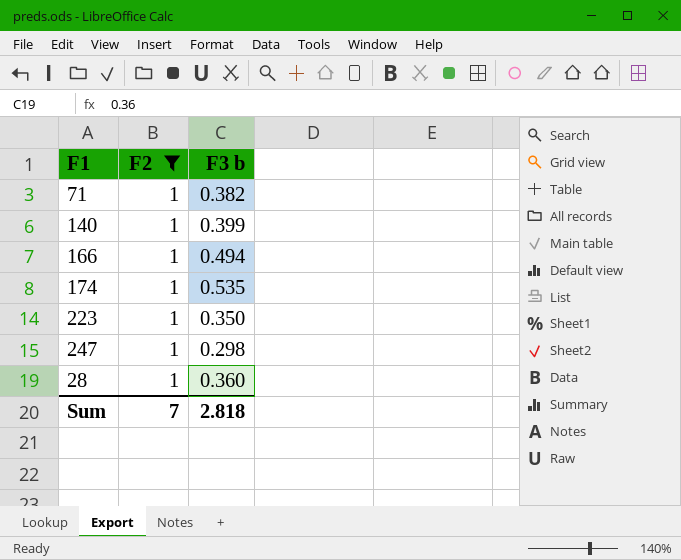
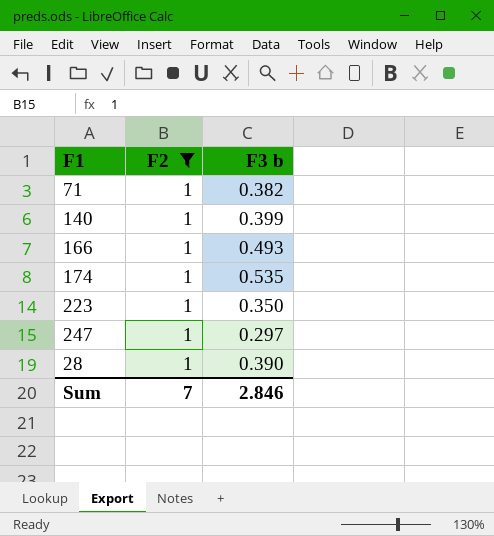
166 | F3 b: 0.494 -> 0.493
247 | F3 b: 0.298 -> 0.297
28 | F3 b: 0.360 -> 0.390
Sum | F3 b: 2.818 -> 2.846

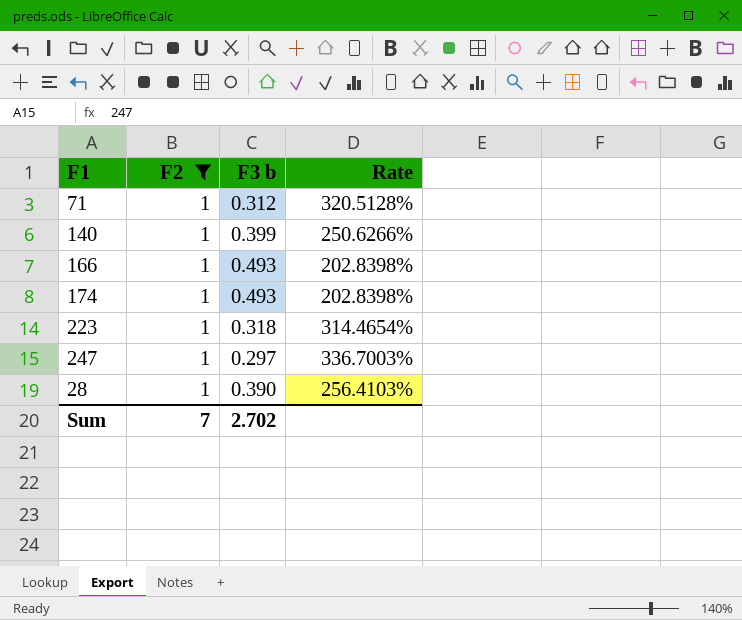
column Rate | formula: none -> [F2] / [F3 b]
71 | F3 b: 0.382 -> 0.312
174 | F3 b: 0.535 -> 0.493
223 | F3 b: 0.350 -> 0.318
Sum | F3 b: 2.846 -> 2.702

